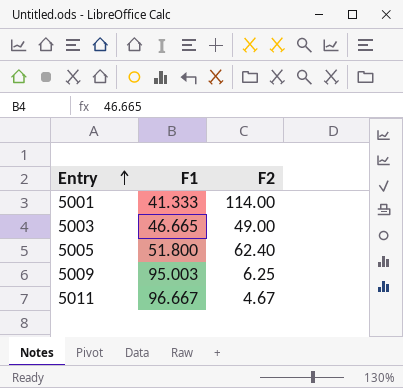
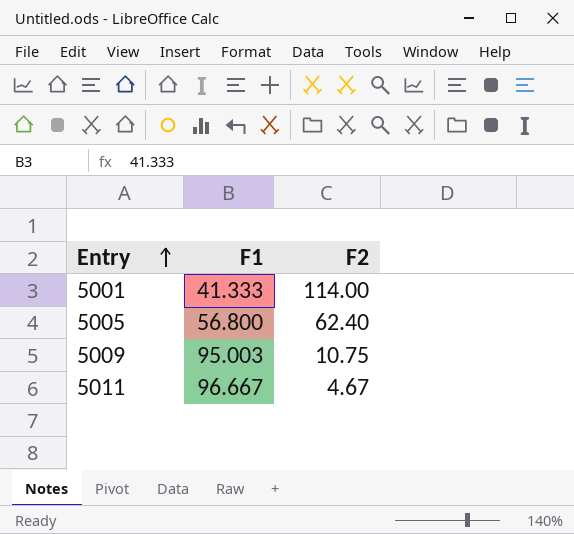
row 5003: 46.665 | 49.00 -> none
5005 | F1: 51.800 -> 56.800
5009 | F2: 6.25 -> 10.75

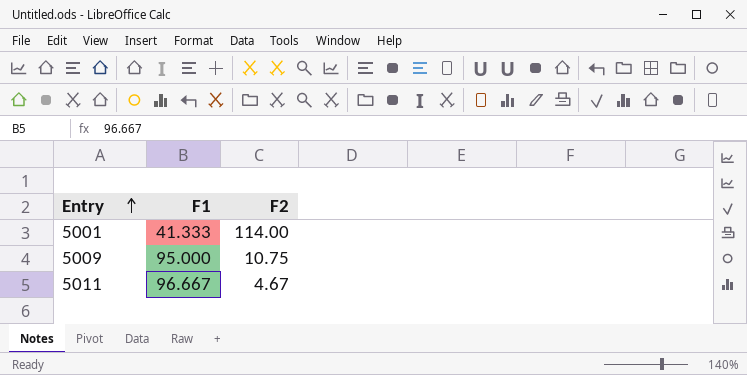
row 5005: 56.800 | 62.40 -> none
5009 | F1: 95.003 -> 95.000

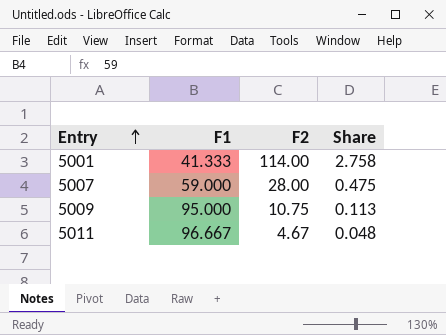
column Share | formula: none -> [F2] / [F1]
row 5007: none -> 59.000 | 28.00 | 0.475

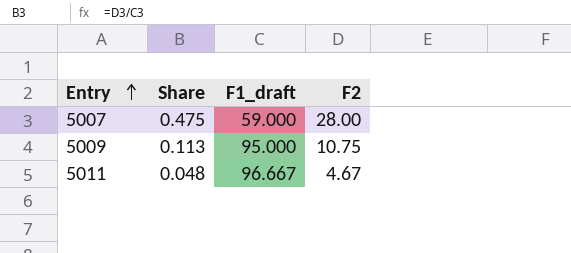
column Share | position: 4 -> 2
column name: F1 -> F1_draft
row 5001: 41.333 | 114.00 | 2.758 -> none

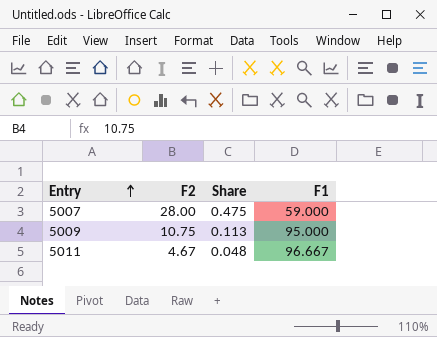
column F2 | position: 4 -> 2
column name: F1_draft -> F1

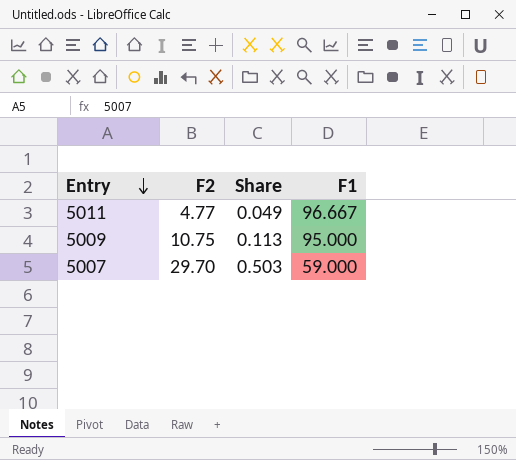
row order: Entry ascending -> Entry descending
5011 | F2: 4.67 -> 4.77
5011 | Share: 0.048 -> 0.049
5007 | F2: 28.00 -> 29.70
5007 | Share: 0.475 -> 0.503

